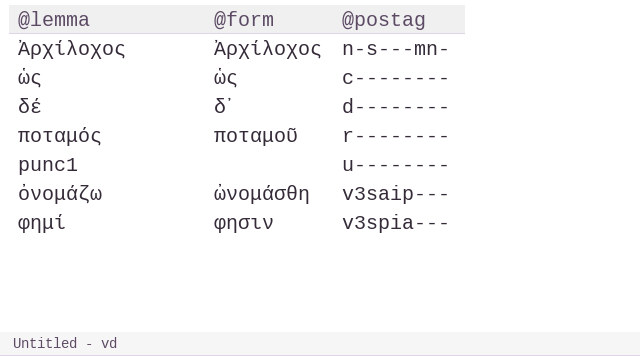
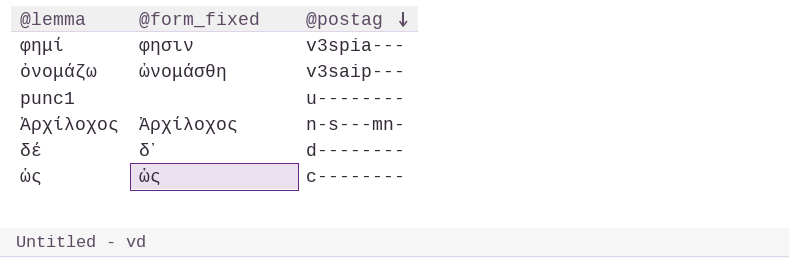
row order: none -> @postag descending
column name: @form -> @form_fixed
row ποταμός: ποταμοῦ | r-------- -> none

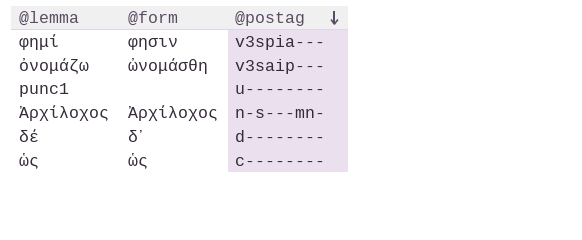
column name: @form_fixed -> @form

